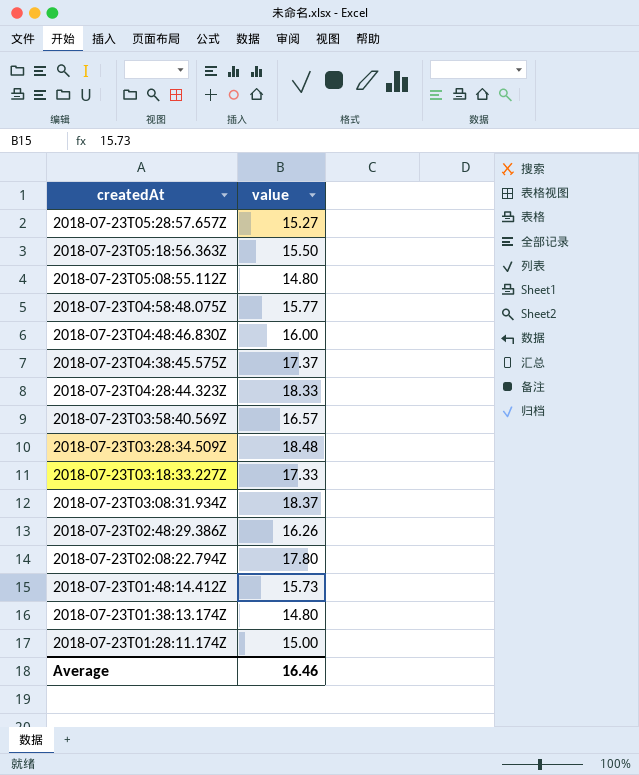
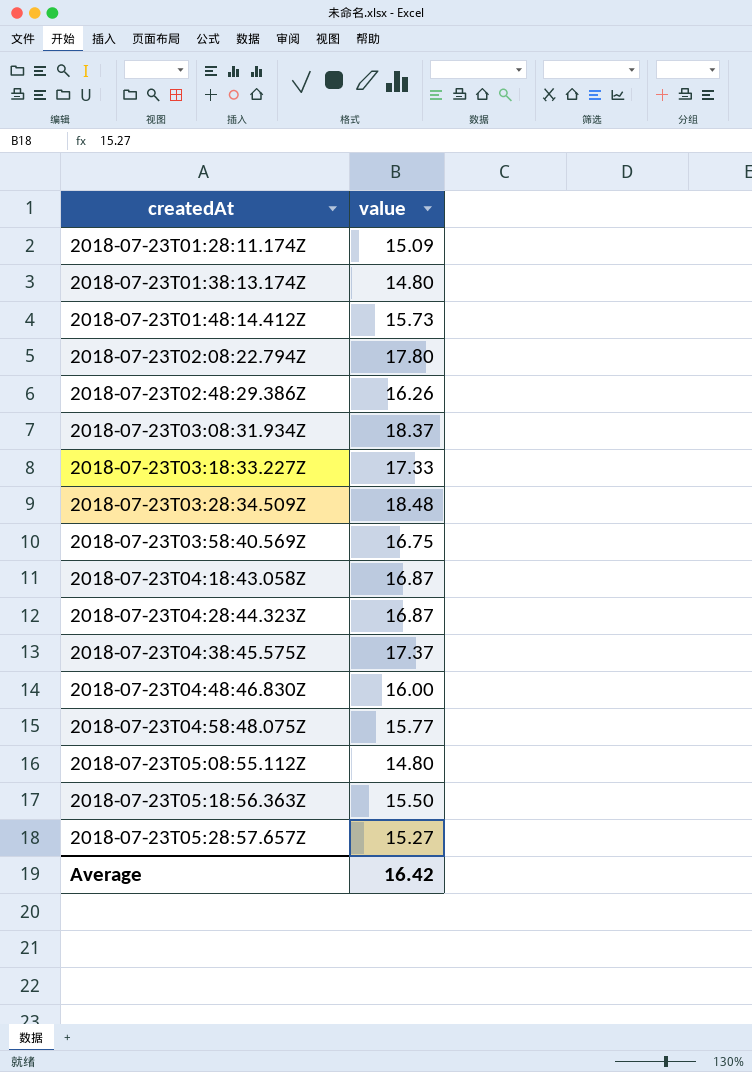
row order: createdAt descending -> createdAt ascending
2018-07-23T01:28:11.174Z | value: 15.00 -> 15.09
2018-07-23T03:58:40.569Z | value: 16.57 -> 16.75
row 2018-07-23T04:18:43.058Z: none -> 16.87
2018-07-23T04:28:44.323Z | value: 18.33 -> 16.87
Average | value: 16.46 -> 16.42

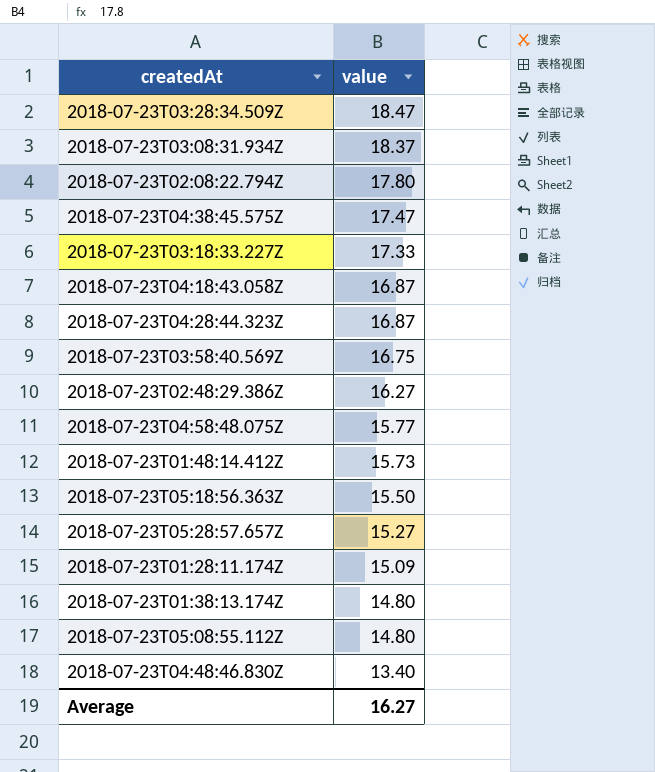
row order: createdAt ascending -> value descending
2018-07-23T03:28:34.509Z | value: 18.48 -> 18.47
2018-07-23T04:38:45.575Z | value: 17.37 -> 17.47
2018-07-23T02:48:29.386Z | value: 16.26 -> 16.27
2018-07-23T04:48:46.830Z | value: 16.00 -> 13.40
Average | value: 16.42 -> 16.27

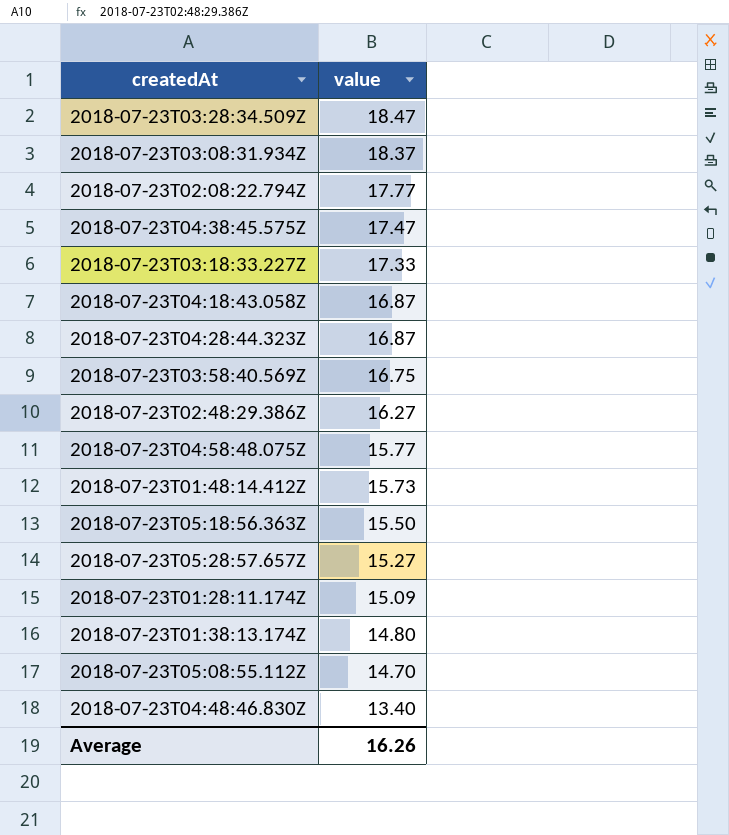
2018-07-23T02:08:22.794Z | value: 17.80 -> 17.77
2018-07-23T05:08:55.112Z | value: 14.80 -> 14.70
Average | value: 16.27 -> 16.26

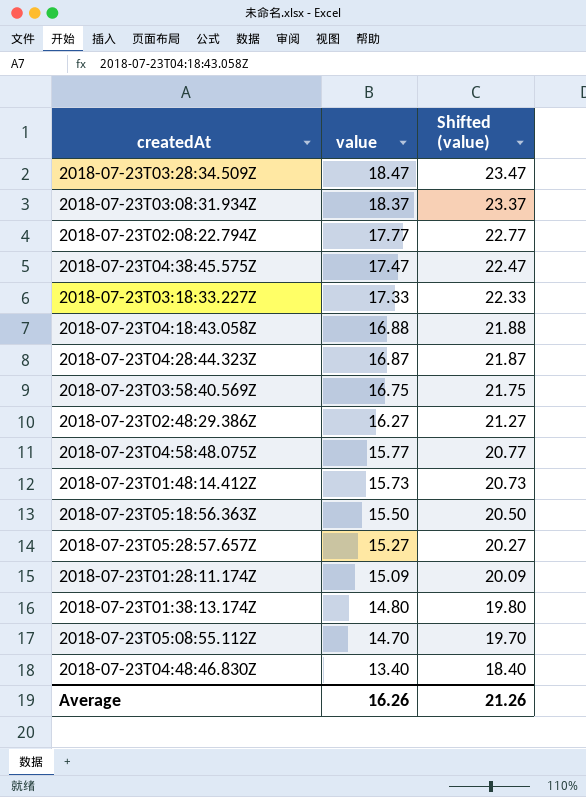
column Shifted (value) | formula: none -> [value] + 5
2018-07-23T04:18:43.058Z | value: 16.87 -> 16.88

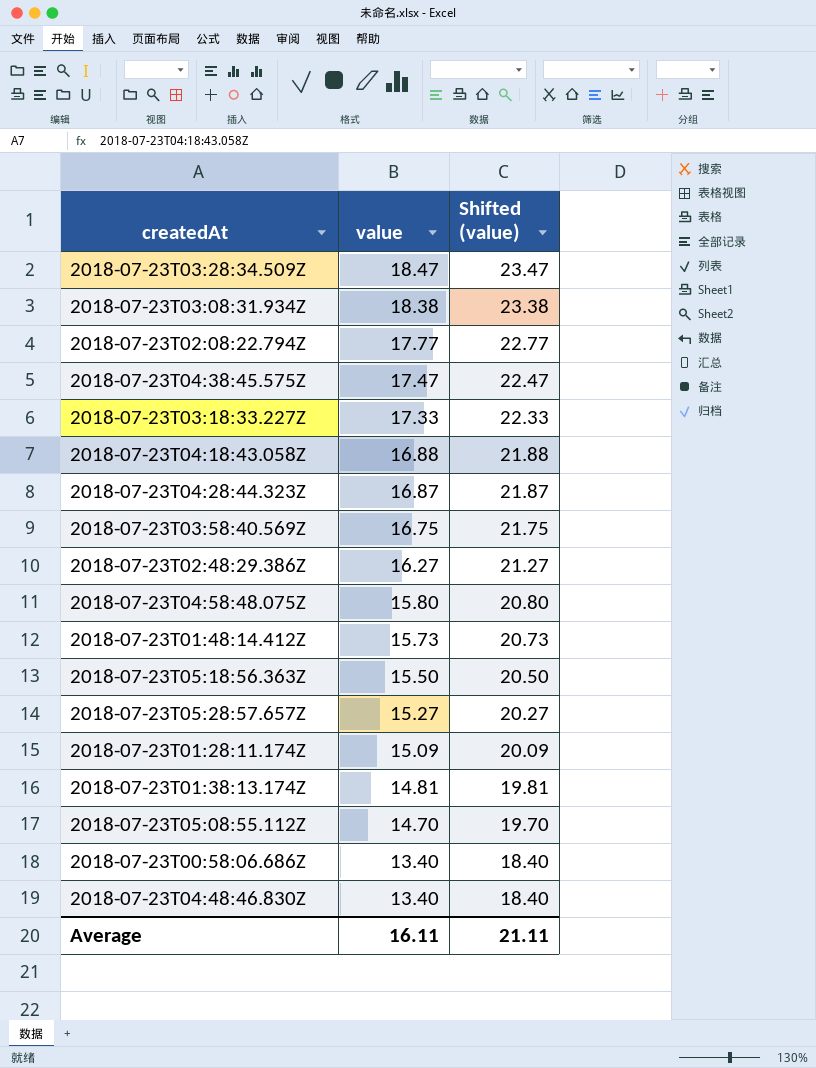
2018-07-23T03:08:31.934Z | value: 18.37 -> 18.38
2018-07-23T03:08:31.934Z | Shifted (value): 23.37 -> 23.38
2018-07-23T04:58:48.075Z | value: 15.77 -> 15.80
2018-07-23T04:58:48.075Z | Shifted (value): 20.77 -> 20.80
2018-07-23T01:38:13.174Z | value: 14.80 -> 14.81
2018-07-23T01:38:13.174Z | Shifted (value): 19.80 -> 19.81
row 2018-07-23T00:58:06.686Z: none -> 13.40 | 18.40
Average | value: 16.26 -> 16.11
Average | Shifted (value): 21.26 -> 21.11

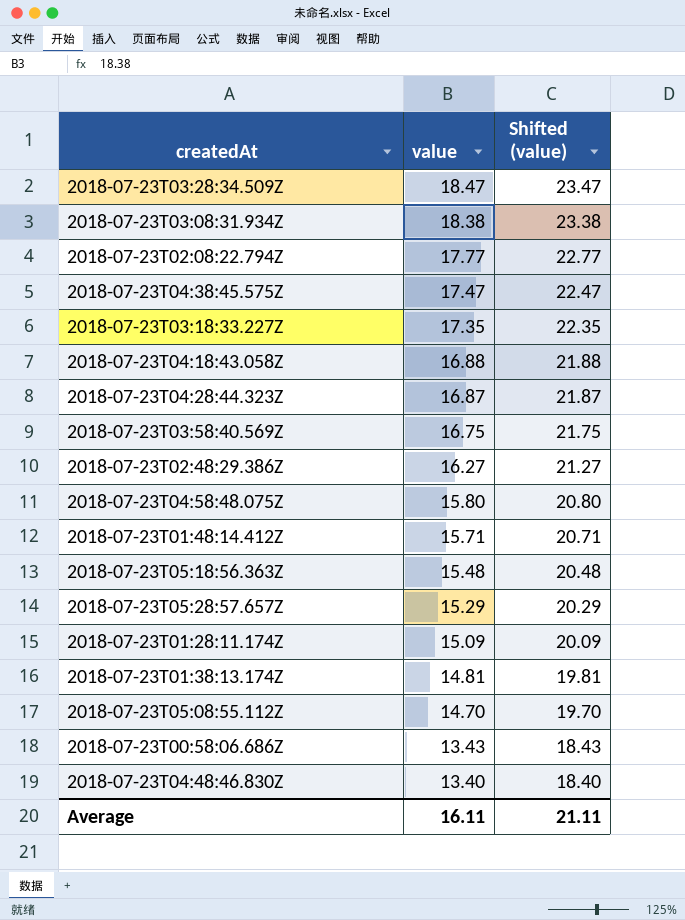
2018-07-23T03:18:33.227Z | value: 17.33 -> 17.35
2018-07-23T03:18:33.227Z | Shifted (value): 22.33 -> 22.35
2018-07-23T01:48:14.412Z | value: 15.73 -> 15.71
2018-07-23T01:48:14.412Z | Shifted (value): 20.73 -> 20.71
2018-07-23T05:18:56.363Z | value: 15.50 -> 15.48
2018-07-23T05:18:56.363Z | Shifted (value): 20.50 -> 20.48
2018-07-23T05:28:57.657Z | value: 15.27 -> 15.29
2018-07-23T05:28:57.657Z | Shifted (value): 20.27 -> 20.29
2018-07-23T00:58:06.686Z | value: 13.40 -> 13.43
2018-07-23T00:58:06.686Z | Shifted (value): 18.40 -> 18.43

